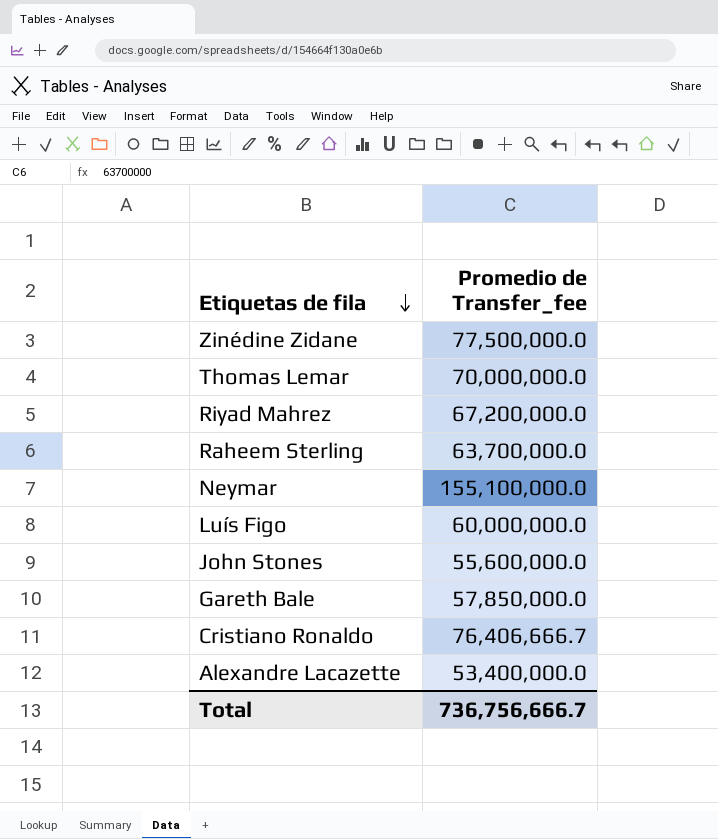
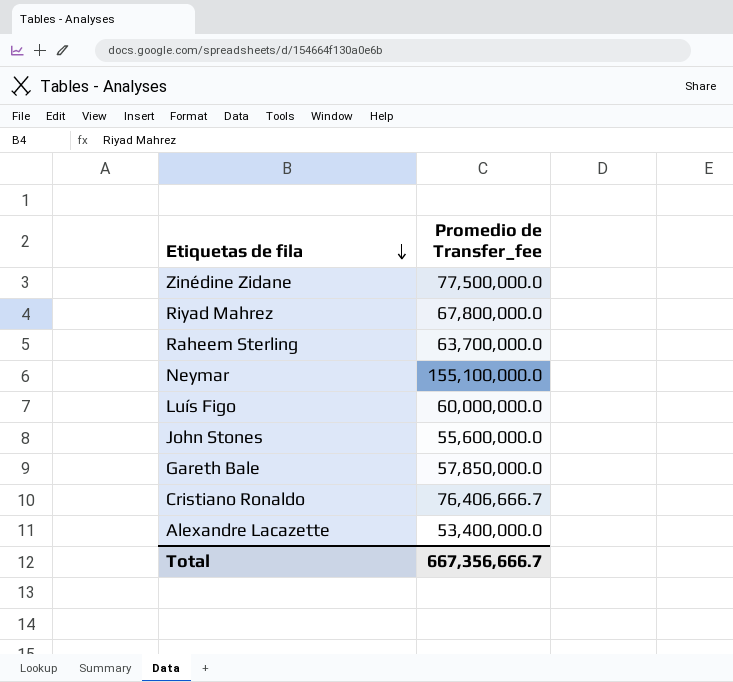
row Thomas Lemar: 70,000,000.0 -> none
Riyad Mahrez | Promedio de Transfer_fee: 67,200,000.0 -> 67,800,000.0
Total | Promedio de Transfer_fee: 736,756,666.7 -> 667,356,666.7

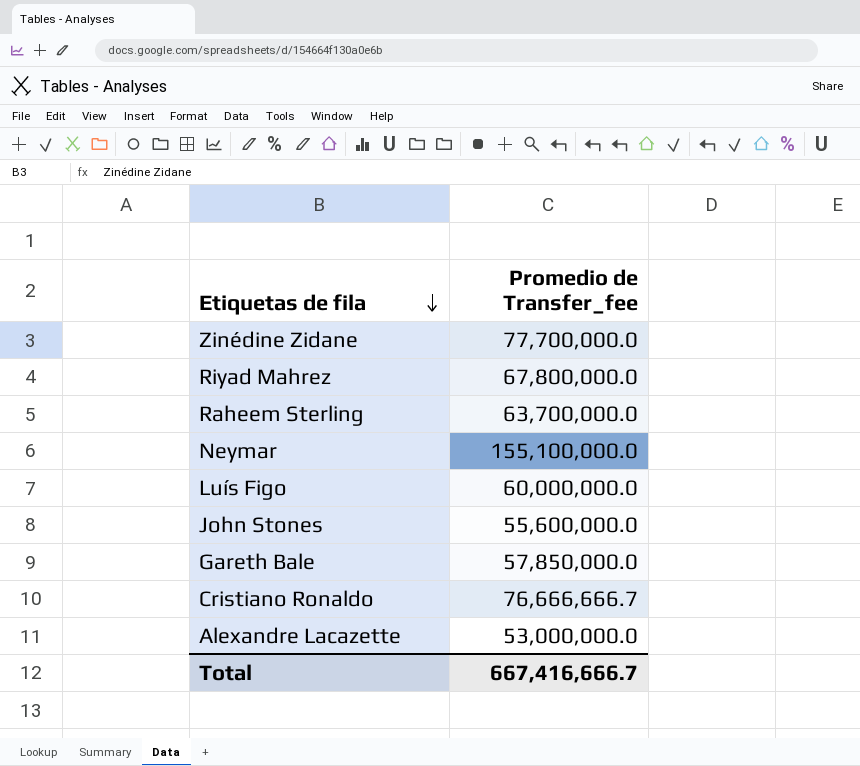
Zinédine Zidane | Promedio de Transfer_fee: 77,500,000.0 -> 77,700,000.0
Cristiano Ronaldo | Promedio de Transfer_fee: 76,406,666.7 -> 76,666,666.7
Alexandre Lacazette | Promedio de Transfer_fee: 53,400,000.0 -> 53,000,000.0
Total | Promedio de Transfer_fee: 667,356,666.7 -> 667,416,666.7

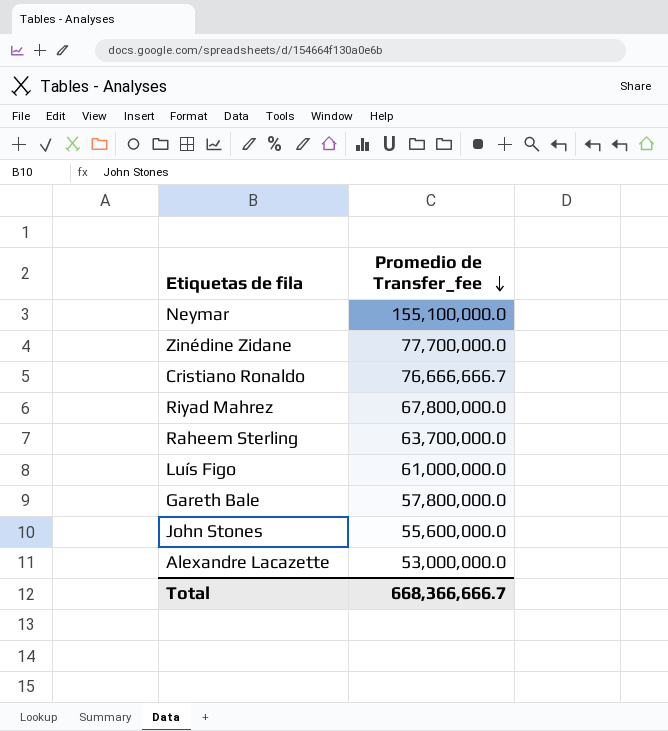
row order: Etiquetas de fila descending -> Promedio de Transfer_fee descending
Luís Figo | Promedio de Transfer_fee: 60,000,000.0 -> 61,000,000.0
Gareth Bale | Promedio de Transfer_fee: 57,850,000.0 -> 57,800,000.0
Total | Promedio de Transfer_fee: 667,416,666.7 -> 668,366,666.7

